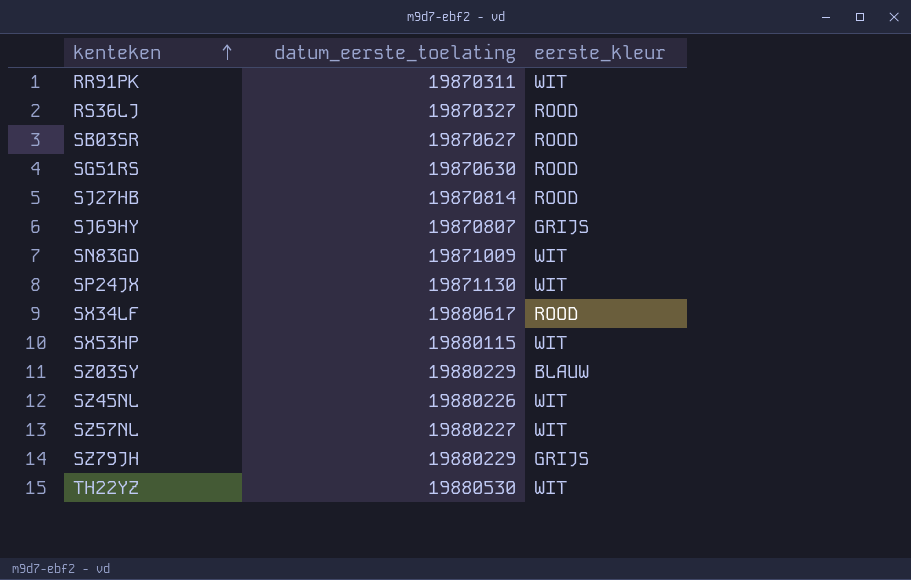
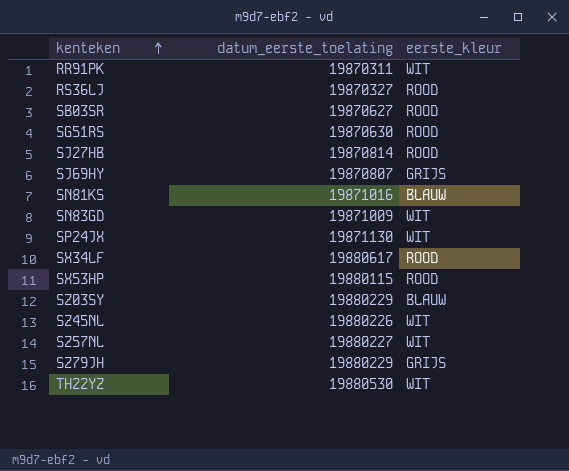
row SN81KS: none -> 19871016 | BLAUW
SX53HP | eerste_kleur: WIT -> ROOD

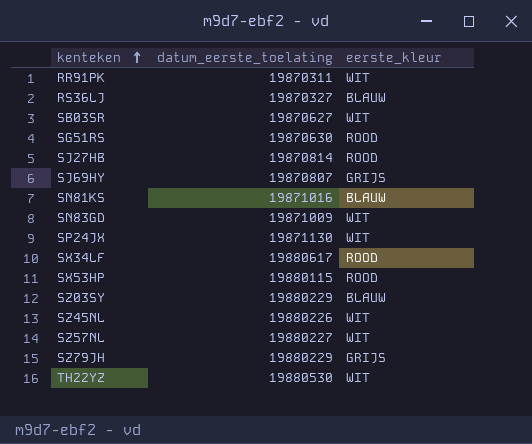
RS36LJ | eerste_kleur: ROOD -> BLAUW
SB03SR | eerste_kleur: ROOD -> WIT

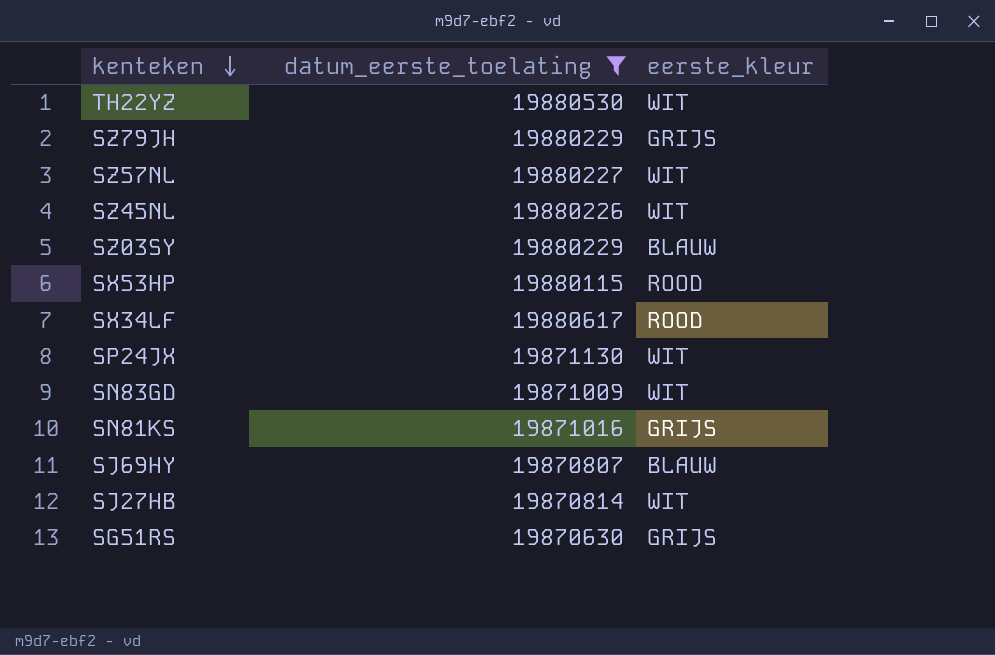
filter: none -> datum_eerste_toelating >= 19870630
row order: kenteken ascending -> kenteken descending
SN81KS | eerste_kleur: BLAUW -> GRIJS
SJ69HY | eerste_kleur: GRIJS -> BLAUW
SJ27HB | eerste_kleur: ROOD -> WIT
SG51RS | eerste_kleur: ROOD -> GRIJS

